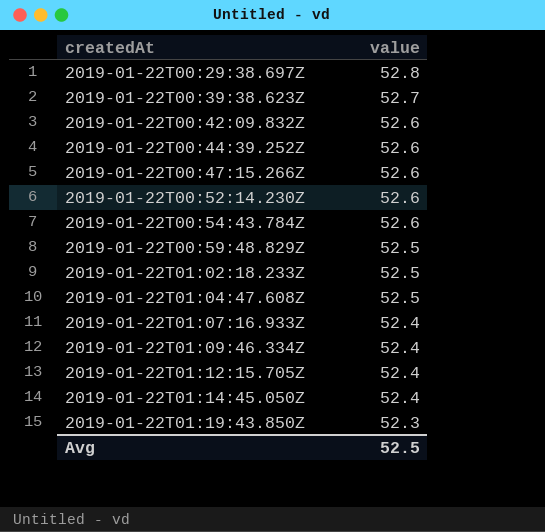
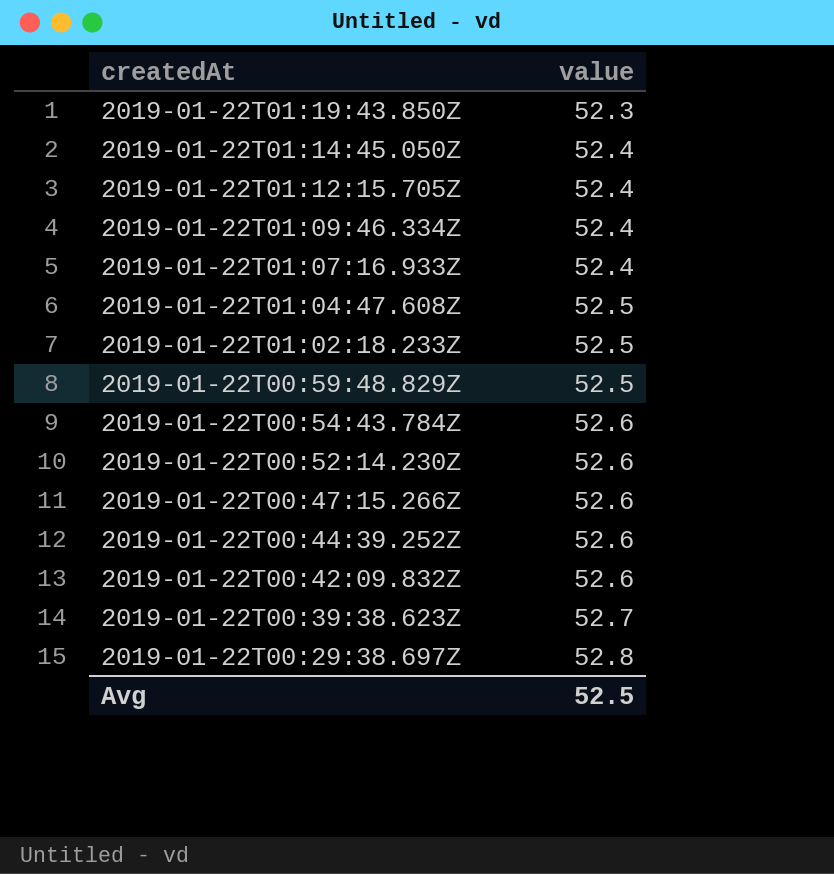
row order: createdAt ascending -> createdAt descending

